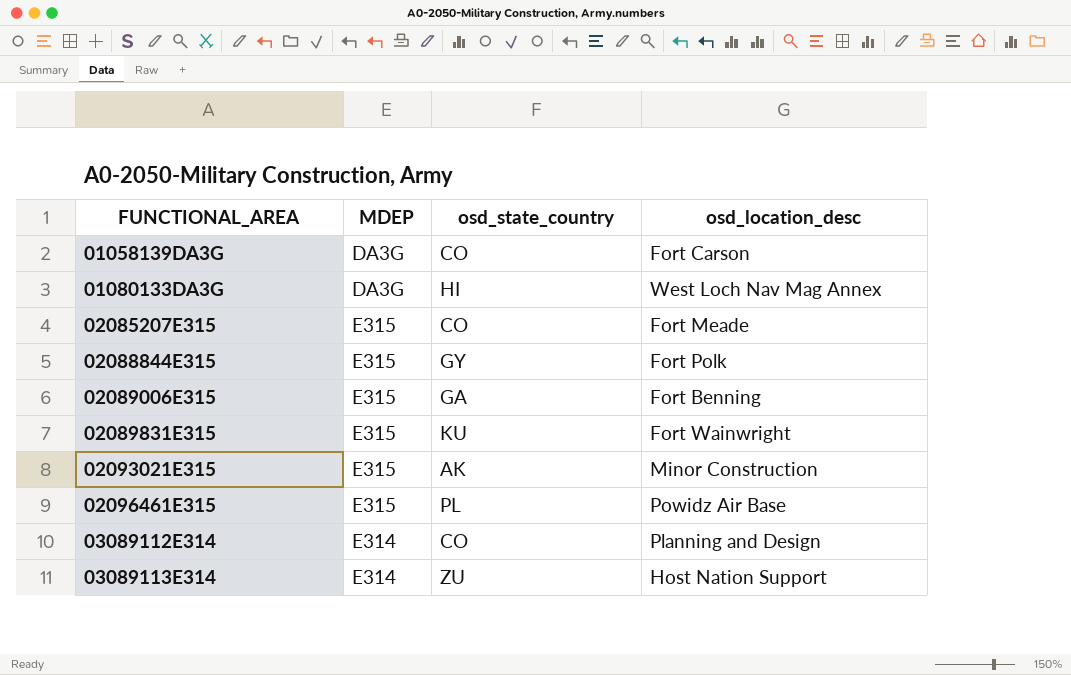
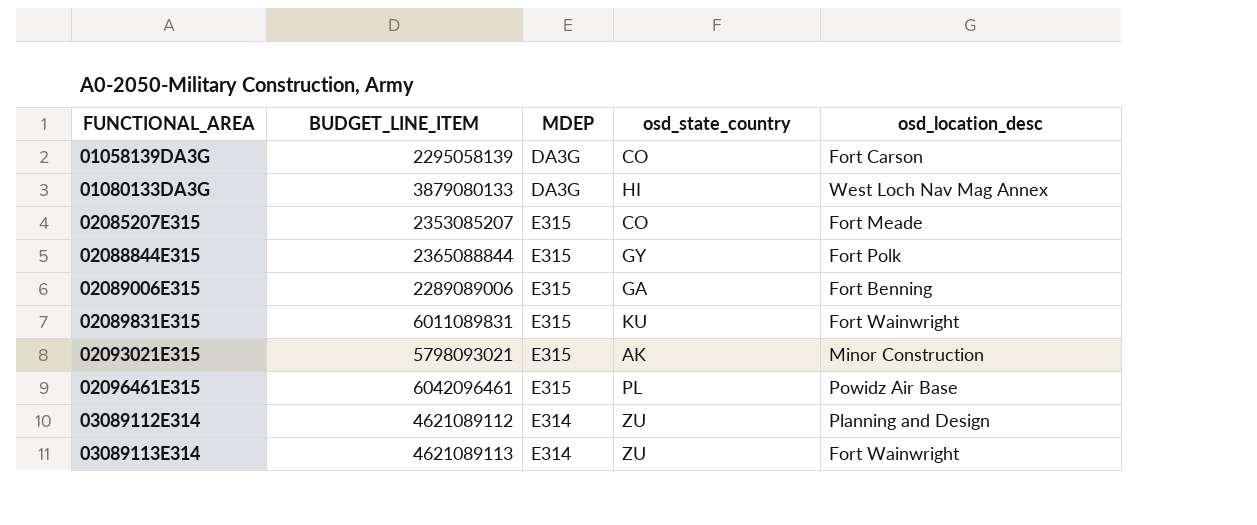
column BUDGET_LINE_ITEM | position: none -> 2
03089112E314 | osd_state_country: CO -> ZU
03089113E314 | osd_location_desc: Host Nation Support -> Fort Wainwright

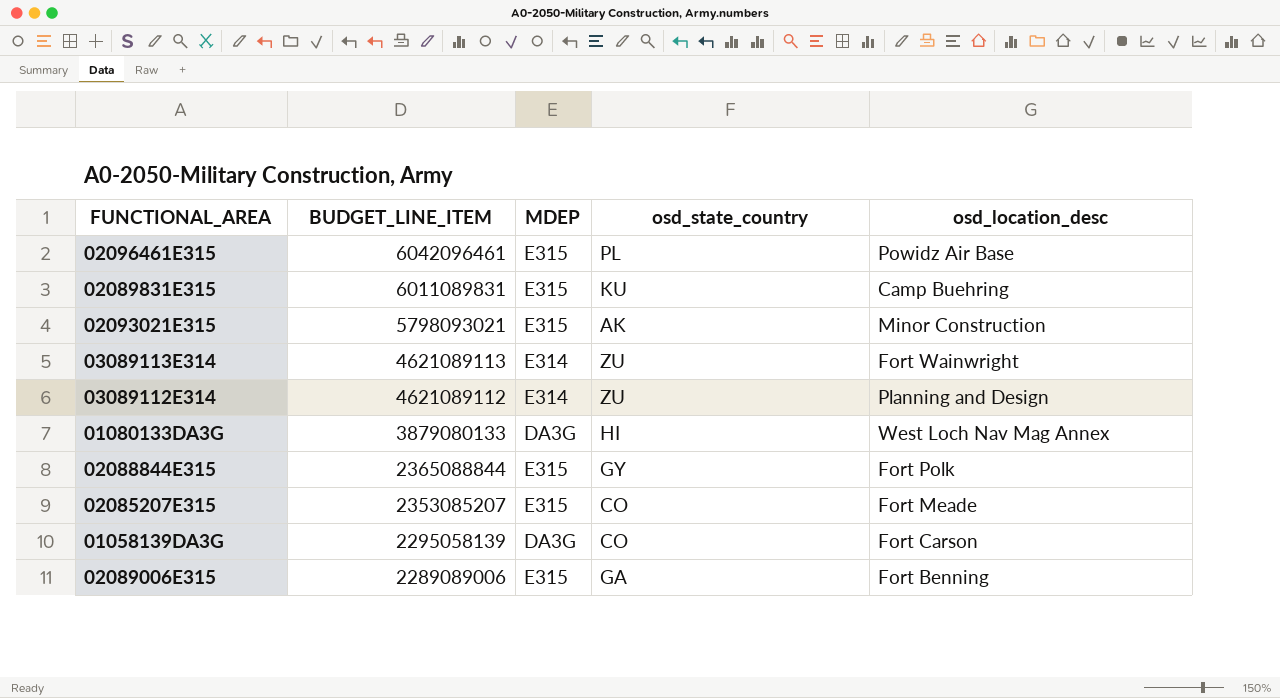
row order: FUNCTIONAL_AREA ascending -> BUDGET_LINE_ITEM descending
02089831E315 | osd_location_desc: Fort Wainwright -> Camp Buehring

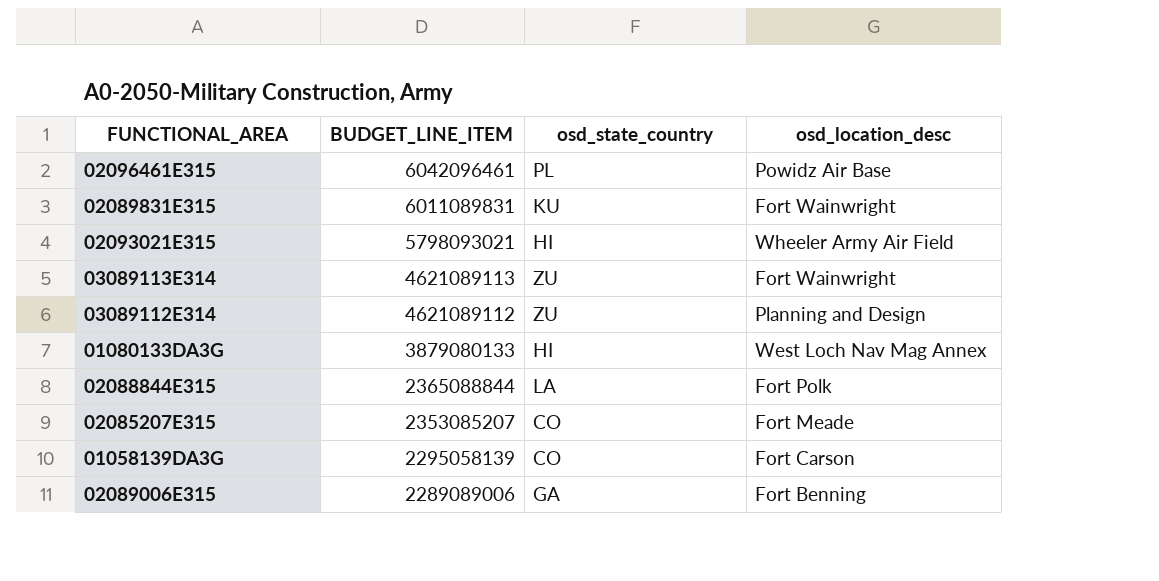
column MDEP | position: 3 -> none
02089831E315 | osd_location_desc: Camp Buehring -> Fort Wainwright
02093021E315 | osd_state_country: AK -> HI
02093021E315 | osd_location_desc: Minor Construction -> Wheeler Army Air Field
02088844E315 | osd_state_country: GY -> LA

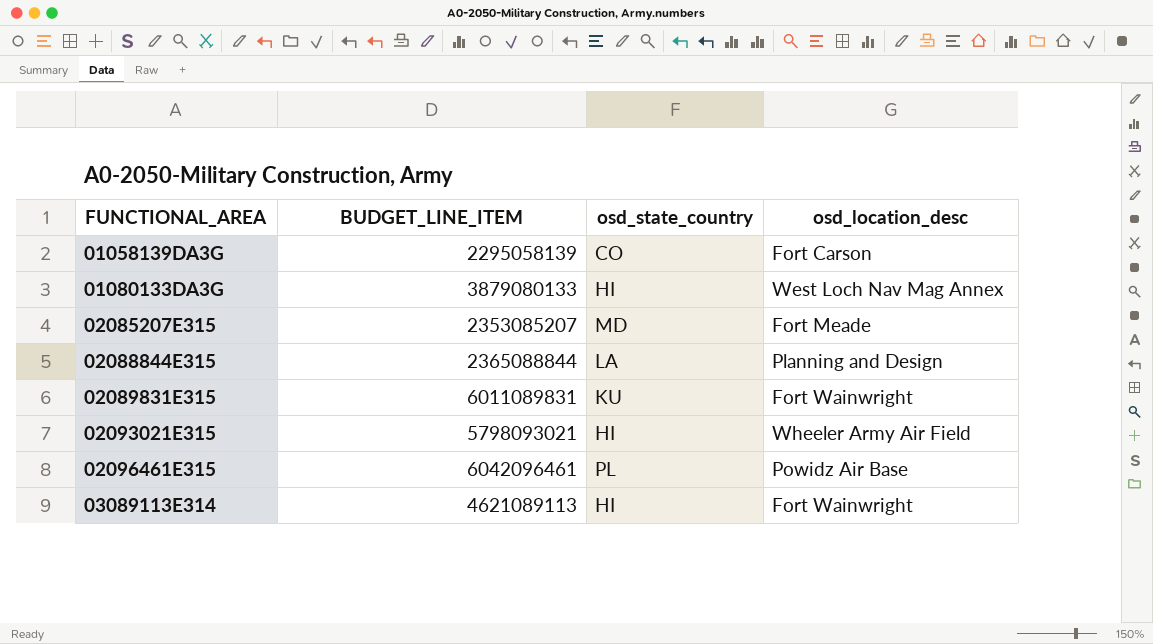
row order: BUDGET_LINE_ITEM descending -> FUNCTIONAL_AREA ascending
row 03089112E314: 4621089112 | ZU | Planning and Design -> none
row 02089006E315: 2289089006 | GA | Fort Benning -> none
02085207E315 | osd_state_country: CO -> MD
02088844E315 | osd_location_desc: Fort Polk -> Planning and Design
03089113E314 | osd_state_country: ZU -> HI

